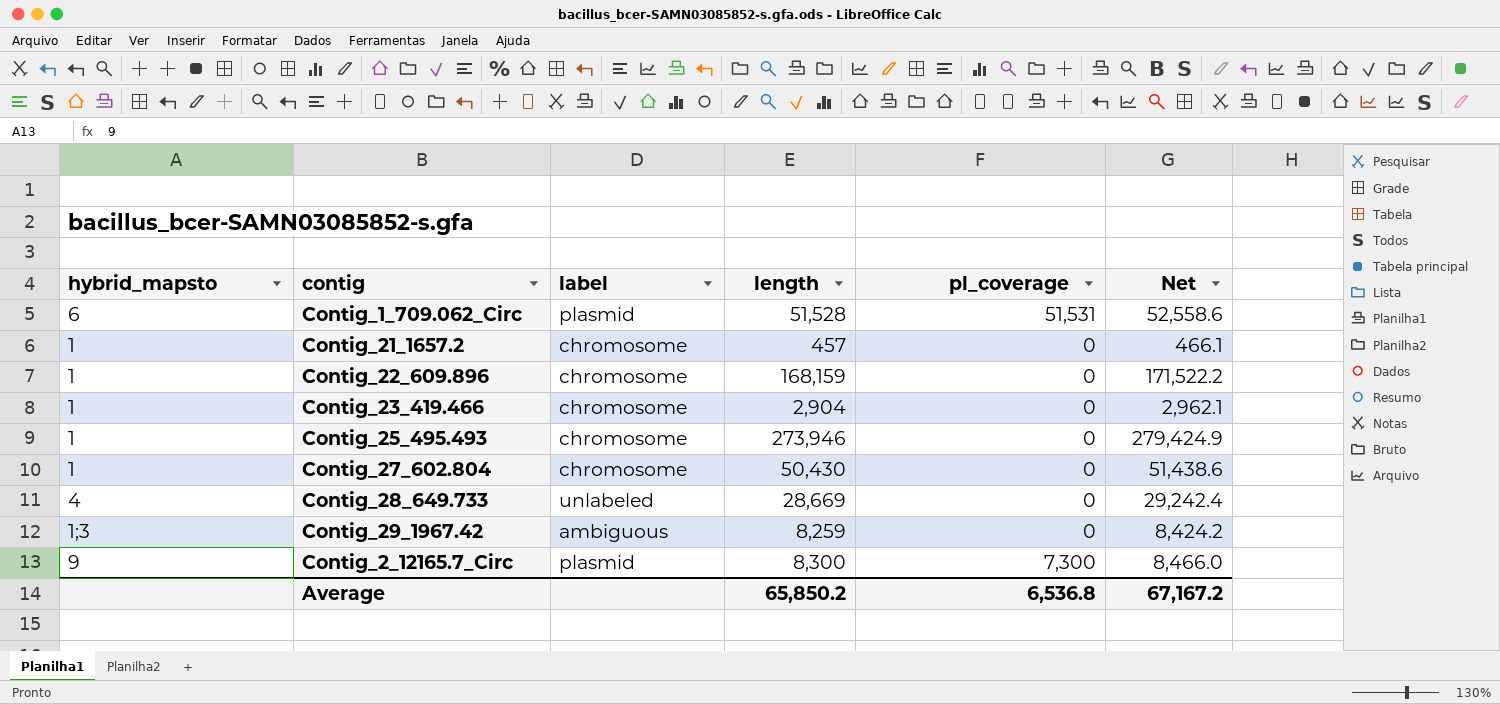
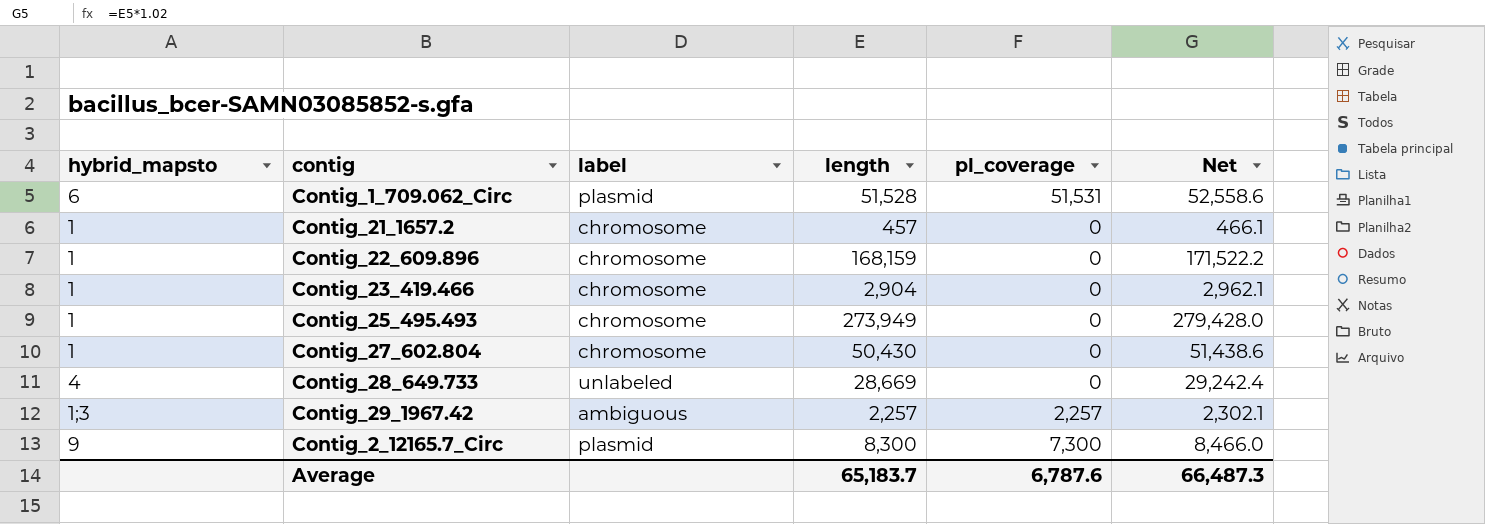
Contig_25_495.493 | length: 273,946 -> 273,949
Contig_25_495.493 | Net: 279,424.9 -> 279,428.0
Contig_29_1967.42 | length: 8,259 -> 2,257
Contig_29_1967.42 | pl_coverage: 0 -> 2,257
Contig_29_1967.42 | Net: 8,424.2 -> 2,302.1
Average | length: 65,850.2 -> 65,183.7
Average | pl_coverage: 6,536.8 -> 6,787.6
Average | Net: 67,167.2 -> 66,487.3

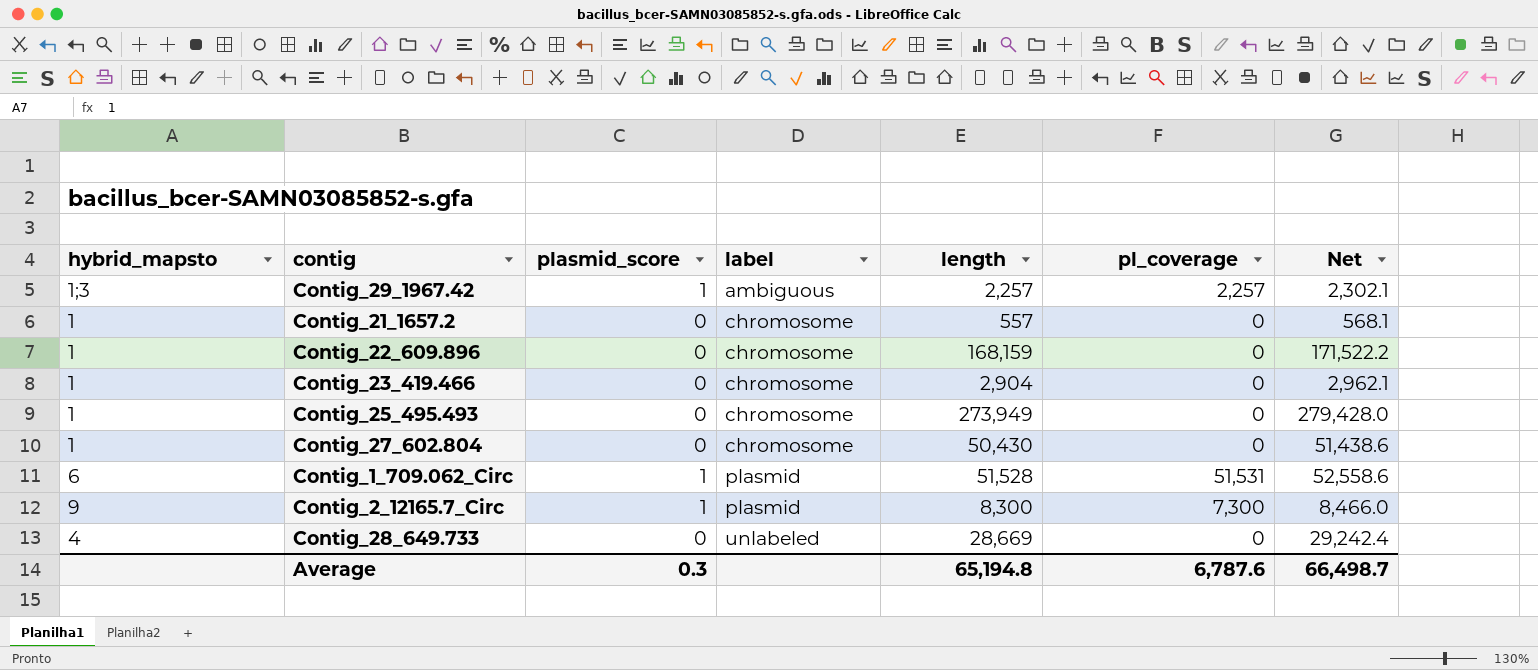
row order: none -> label ascending
column plasmid_score | position: none -> 3
Contig_21_1657.2 | length: 457 -> 557
Contig_21_1657.2 | Net: 466.1 -> 568.1
Average | length: 65,183.7 -> 65,194.8
Average | Net: 66,487.3 -> 66,498.7

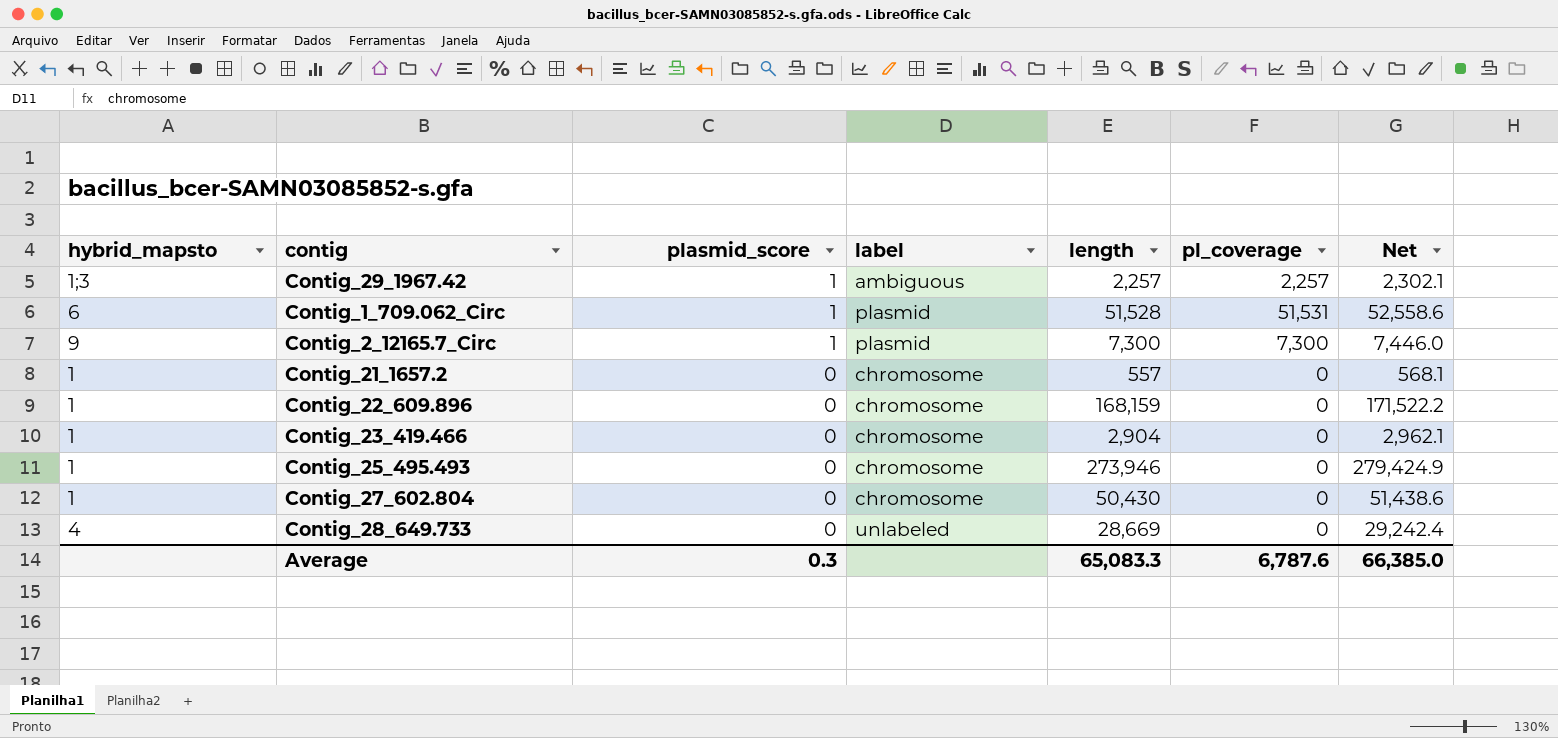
row order: label ascending -> plasmid_score descending
Contig_2_12165.7_Circ | length: 8,300 -> 7,300
Contig_2_12165.7_Circ | Net: 8,466.0 -> 7,446.0
Contig_25_495.493 | length: 273,949 -> 273,946
Contig_25_495.493 | Net: 279,428.0 -> 279,424.9
Average | length: 65,194.8 -> 65,083.3
Average | Net: 66,498.7 -> 66,385.0

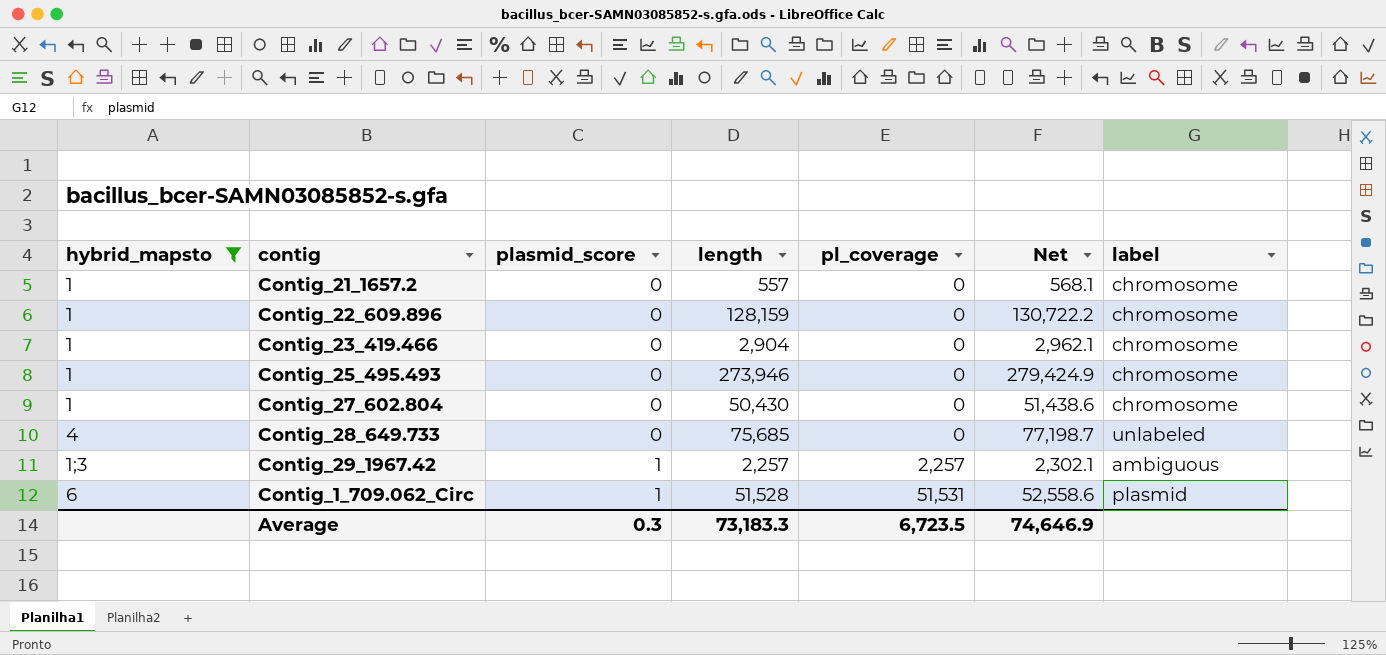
filter: none -> hybrid_mapsto != 9
row order: plasmid_score descending -> plasmid_score ascending
column label | position: 4 -> 7
Contig_22_609.896 | length: 168,159 -> 128,159
Contig_22_609.896 | Net: 171,522.2 -> 130,722.2
Contig_28_649.733 | length: 28,669 -> 75,685
Contig_28_649.733 | Net: 29,242.4 -> 77,198.7
Average | length: 65,083.3 -> 73,183.3
Average | pl_coverage: 6,787.6 -> 6,723.5
Average | Net: 66,385.0 -> 74,646.9

